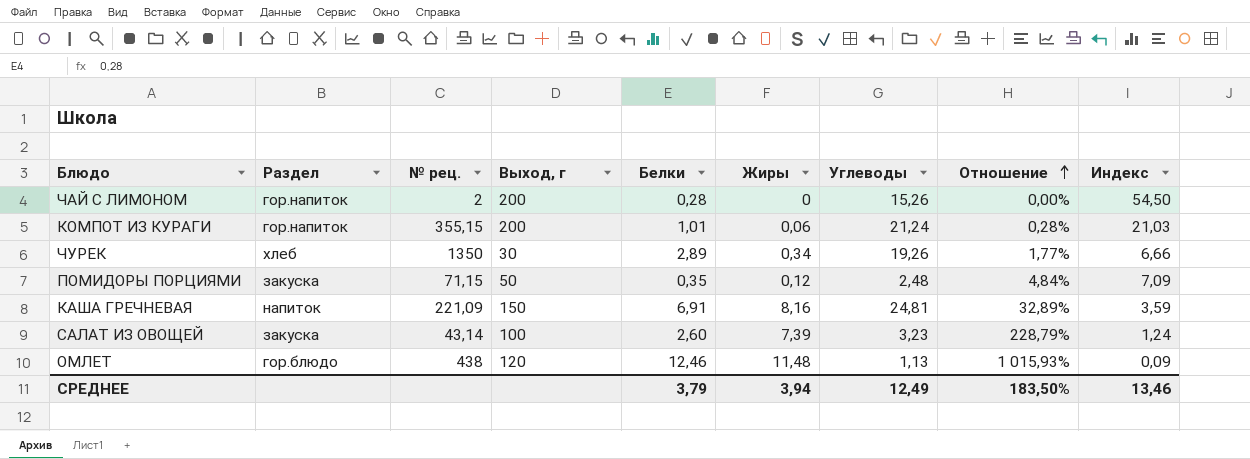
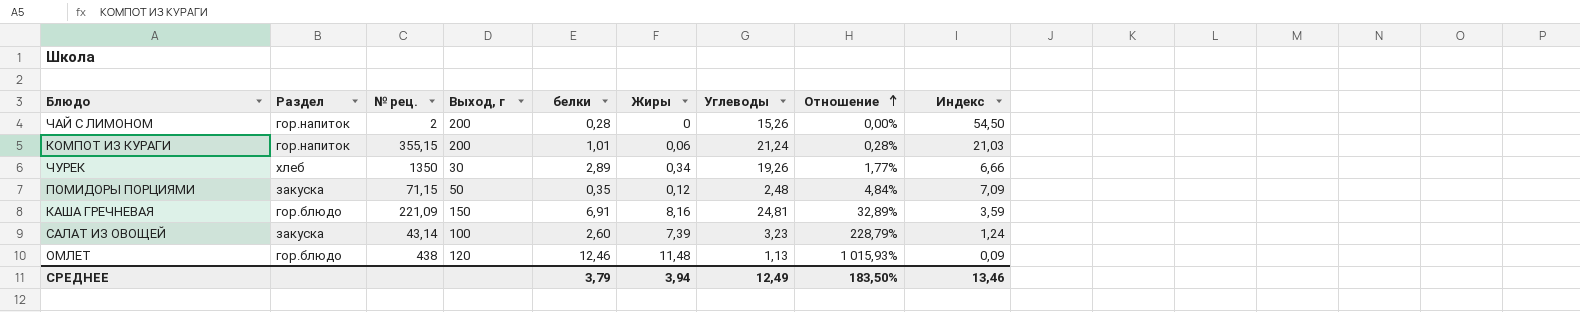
column name: Белки -> белки
КАША ГРЕЧНЕВАЯ | Раздел: напиток -> гор.блюдо

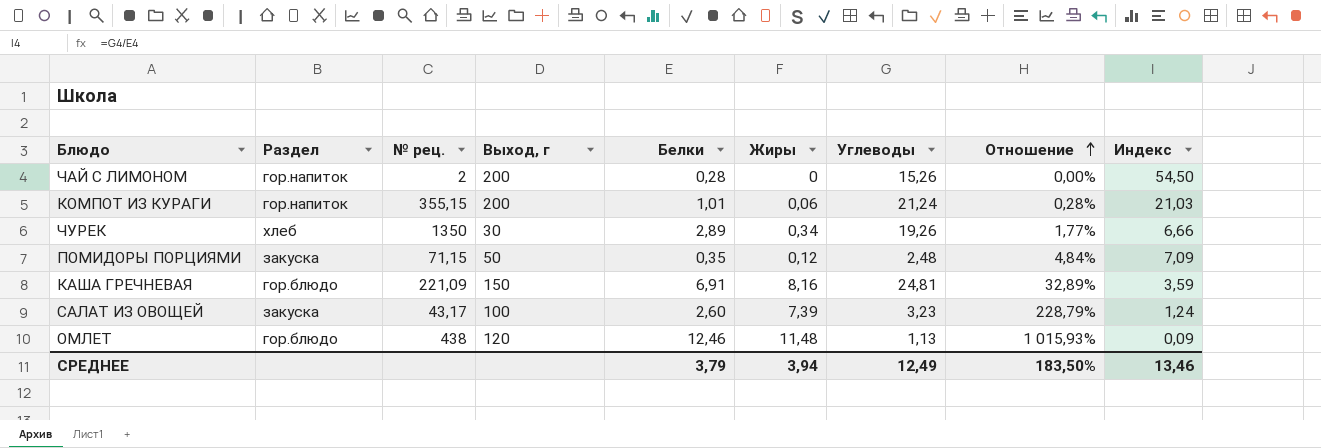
column name: белки -> Белки
САЛАТ ИЗ ОВОЩЕЙ | № рец.: 43,14 -> 43,17

